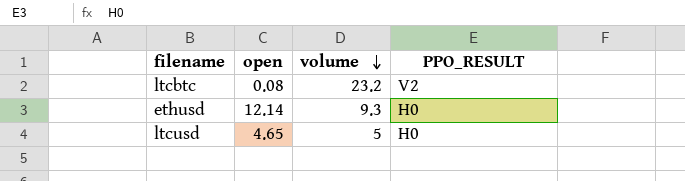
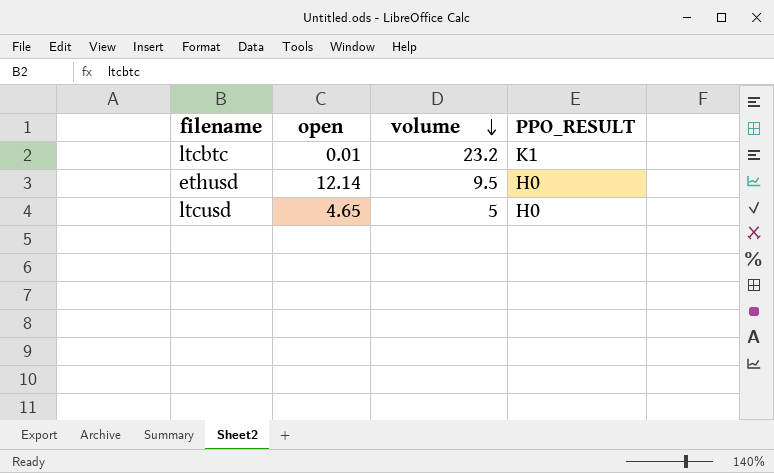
ltcbtc | open: 0.08 -> 0.01
ltcbtc | PPO_RESULT: V2 -> K1
ethusd | volume: 9.3 -> 9.5

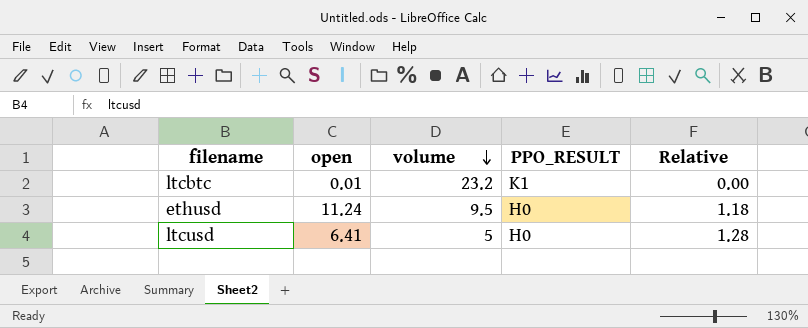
column Relative | formula: none -> [open] / [volume]
ethusd | open: 12.14 -> 11.24
ltcusd | open: 4.65 -> 6.41

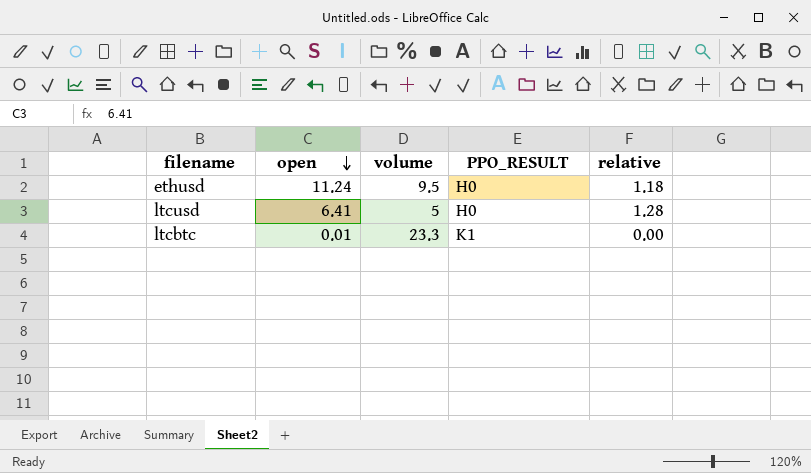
row order: volume descending -> open descending
column name: Relative -> relative
ltcbtc | volume: 23.2 -> 23.3

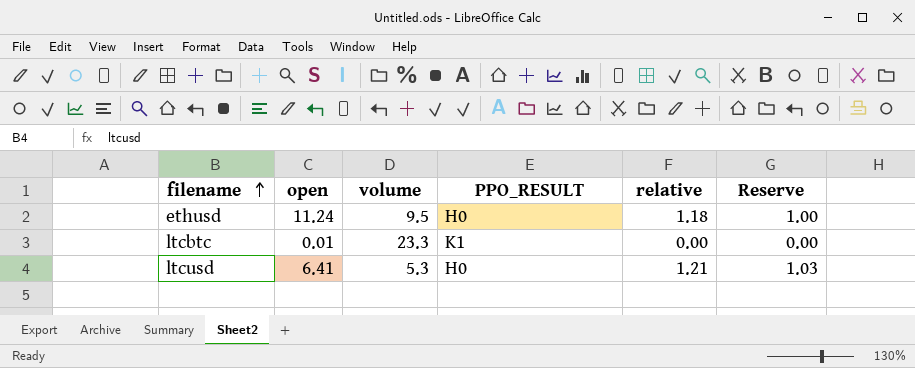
row order: open descending -> filename ascending
column Reserve | formula: none -> [relative] * 0.85
ltcusd | volume: 5 -> 5.3
ltcusd | relative: 1.28 -> 1.21

